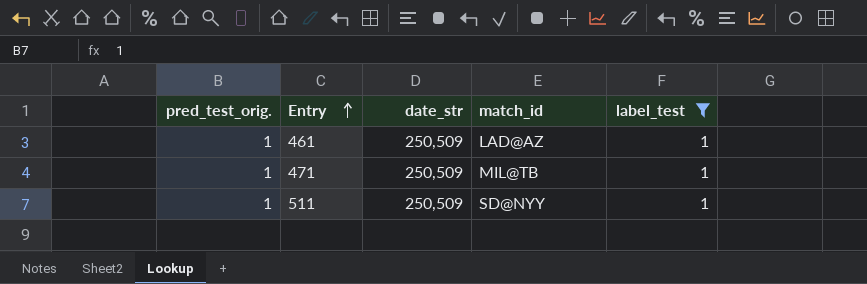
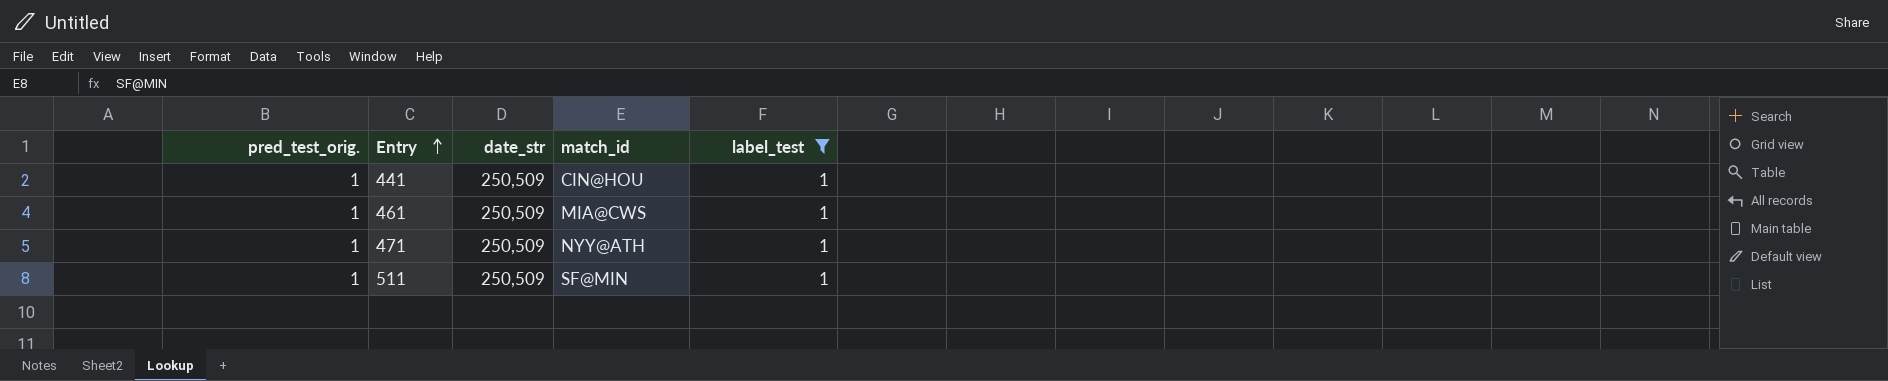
row 441: none -> 1 | 250,509 | CIN@HOU | 1
461 | match_id: LAD@AZ -> MIA@CWS
471 | match_id: MIL@TB -> NYY@ATH
511 | match_id: SD@NYY -> SF@MIN

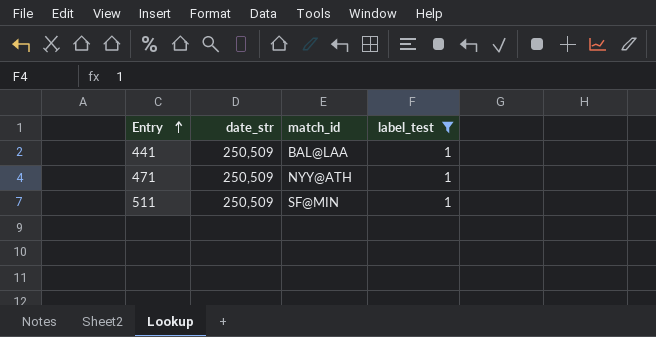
column pred_test_orig. | position: 1 -> none
row 461: 1 | 250,509 | MIA@CWS | 1 -> none
441 | match_id: CIN@HOU -> BAL@LAA

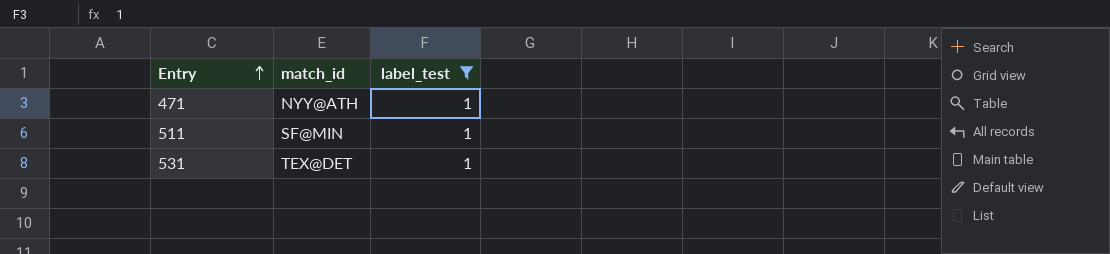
column date_str | position: 2 -> none
row 441: 250,509 | BAL@LAA | 1 -> none
row 531: none -> TEX@DET | 1

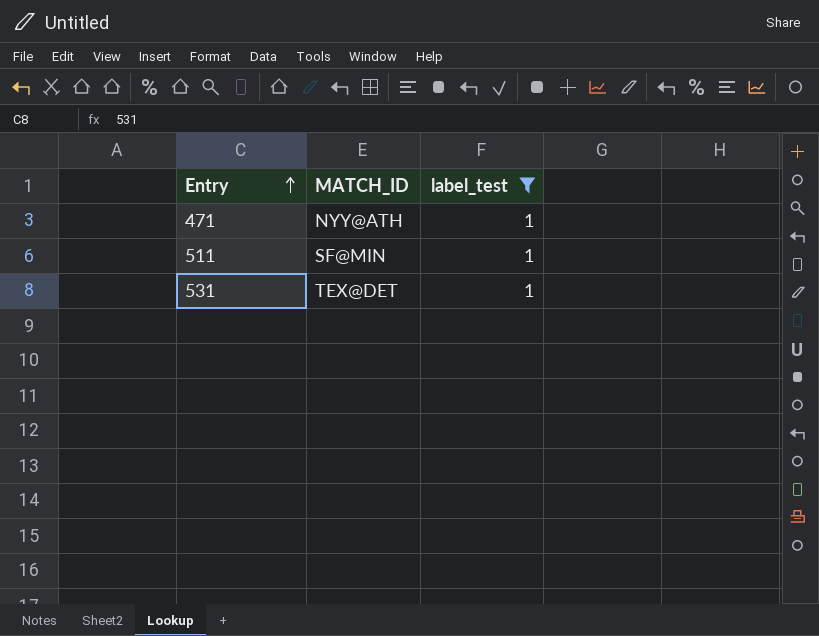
column name: match_id -> MATCH_ID

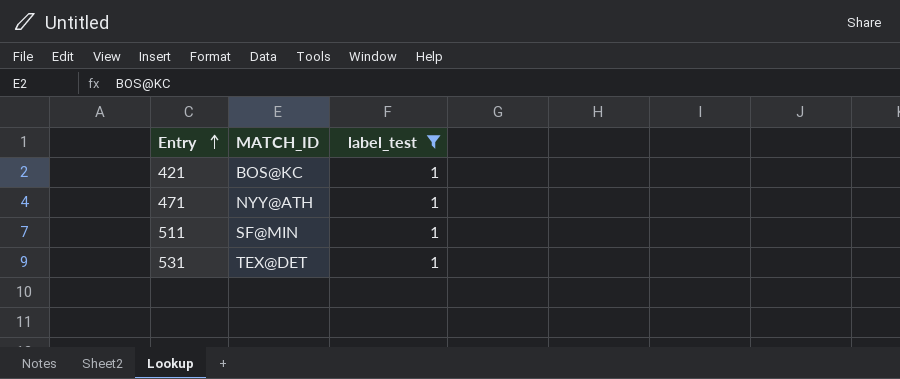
row 421: none -> BOS@KC | 1

